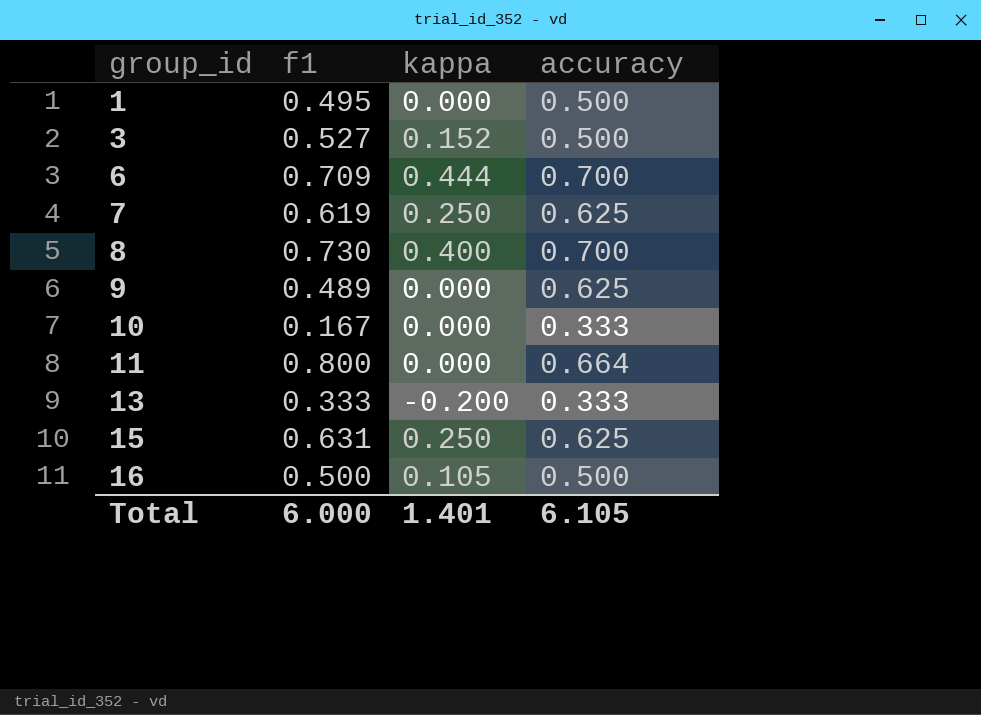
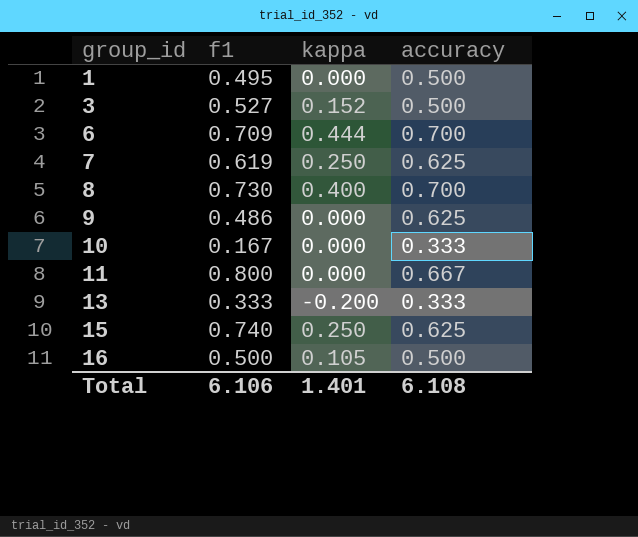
9 | f1: 0.489 -> 0.486
11 | accuracy: 0.664 -> 0.667
15 | f1: 0.631 -> 0.740
Total | f1: 6.000 -> 6.106
Total | accuracy: 6.105 -> 6.108

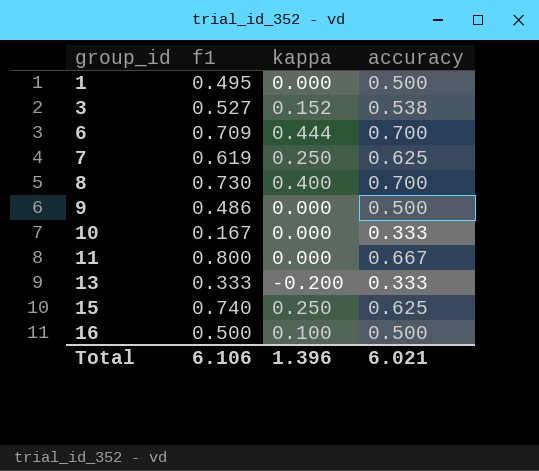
3 | accuracy: 0.500 -> 0.538
9 | accuracy: 0.625 -> 0.500
16 | kappa: 0.105 -> 0.100
Total | kappa: 1.401 -> 1.396
Total | accuracy: 6.108 -> 6.021

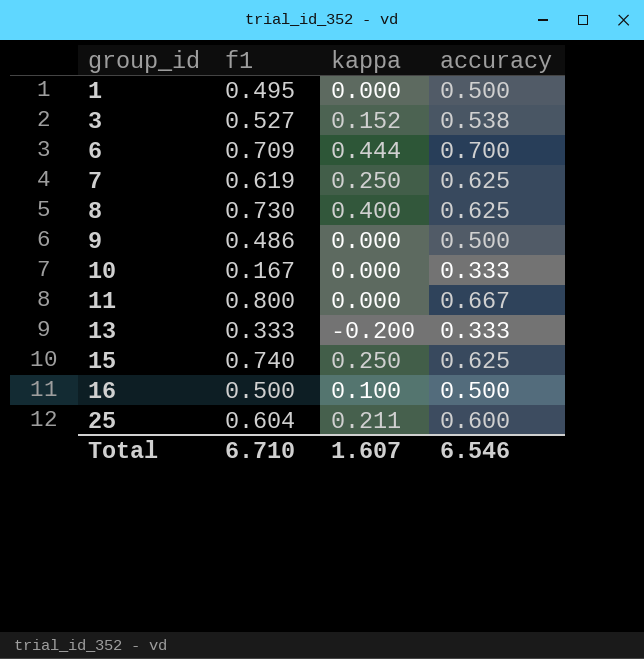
8 | accuracy: 0.700 -> 0.625
row 25: none -> 0.604 | 0.211 | 0.600
Total | f1: 6.106 -> 6.710
Total | kappa: 1.396 -> 1.607
Total | accuracy: 6.021 -> 6.546

